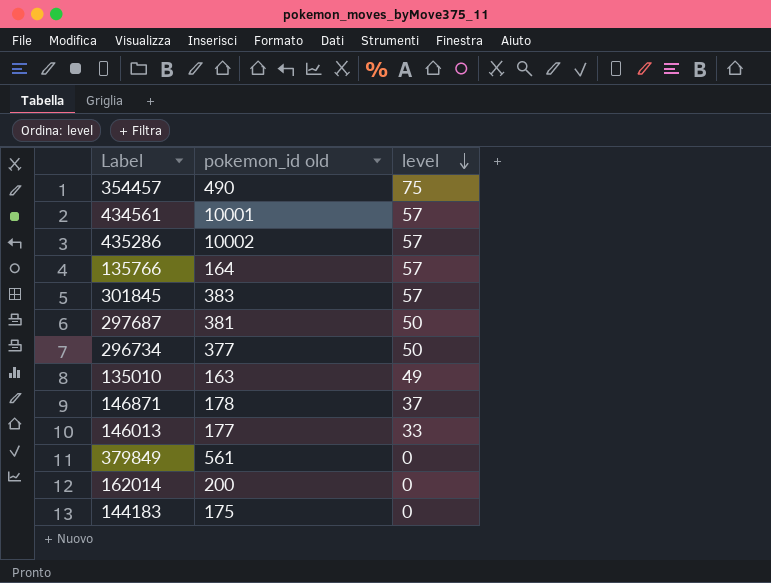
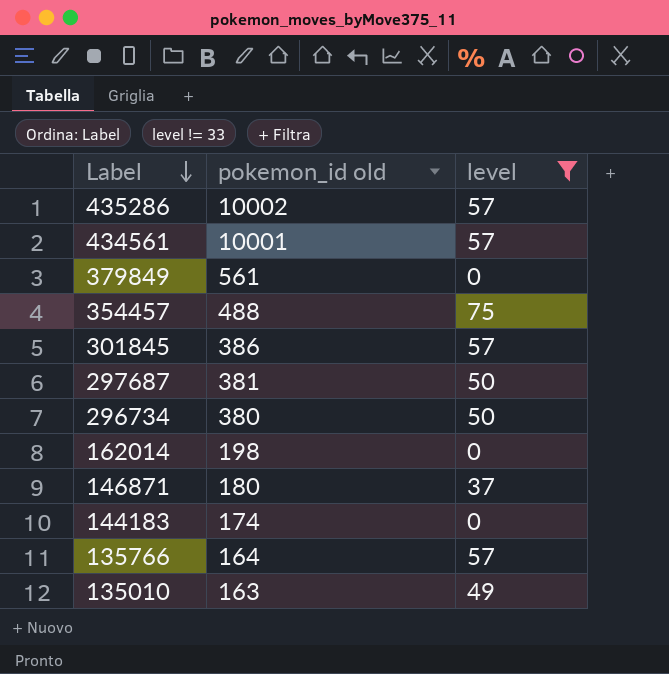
filter: none -> level != 33
row order: level descending -> Label descending
354457 | pokemon_id old: 490 -> 488
301845 | pokemon_id old: 383 -> 386
296734 | pokemon_id old: 377 -> 380
162014 | pokemon_id old: 200 -> 198
146871 | pokemon_id old: 178 -> 180
144183 | pokemon_id old: 175 -> 174

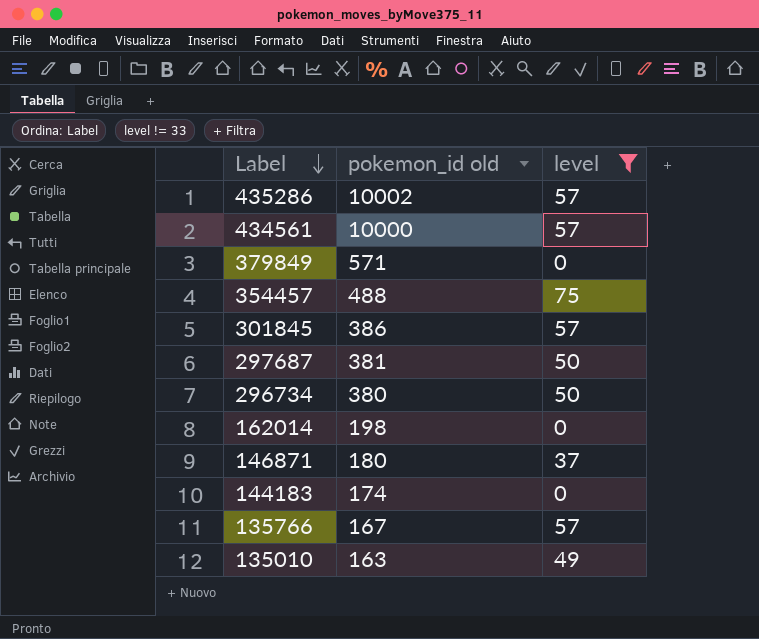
434561 | pokemon_id old: 10001 -> 10000
379849 | pokemon_id old: 561 -> 571
135766 | pokemon_id old: 164 -> 167

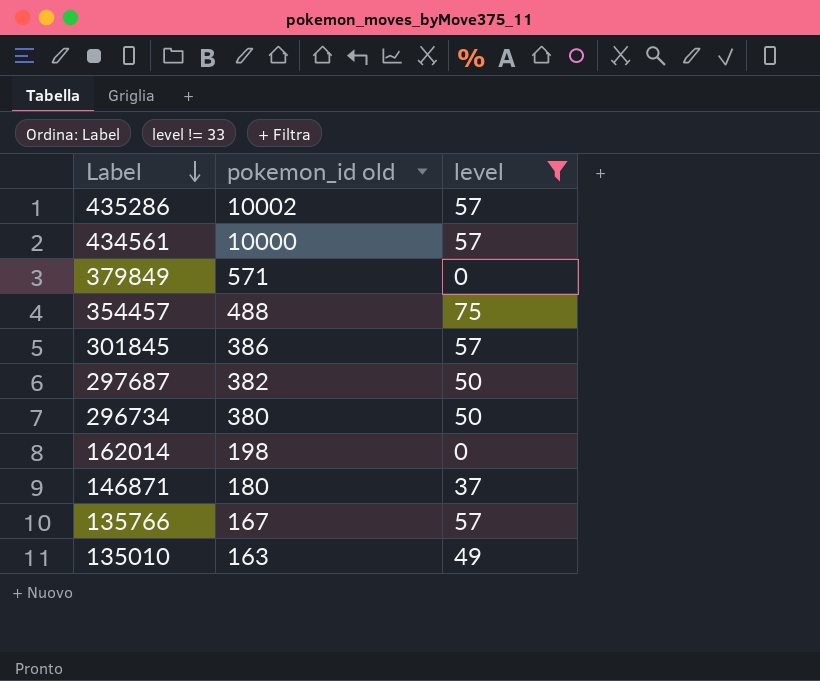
row 144183: 174 | 0 -> none
297687 | pokemon_id old: 381 -> 382

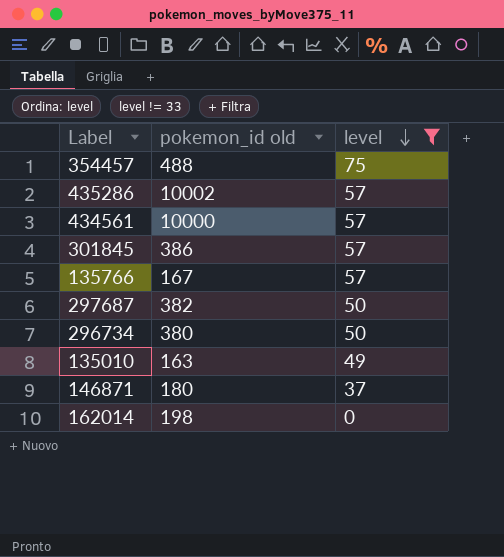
row order: Label descending -> level descending
row 379849: 571 | 0 -> none

